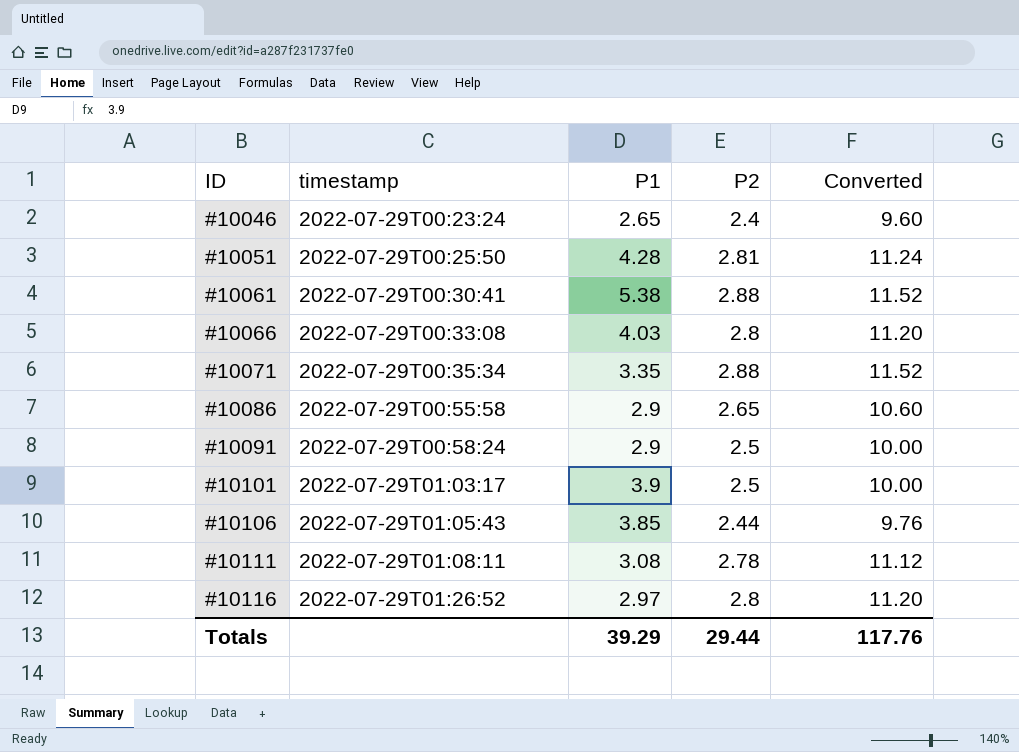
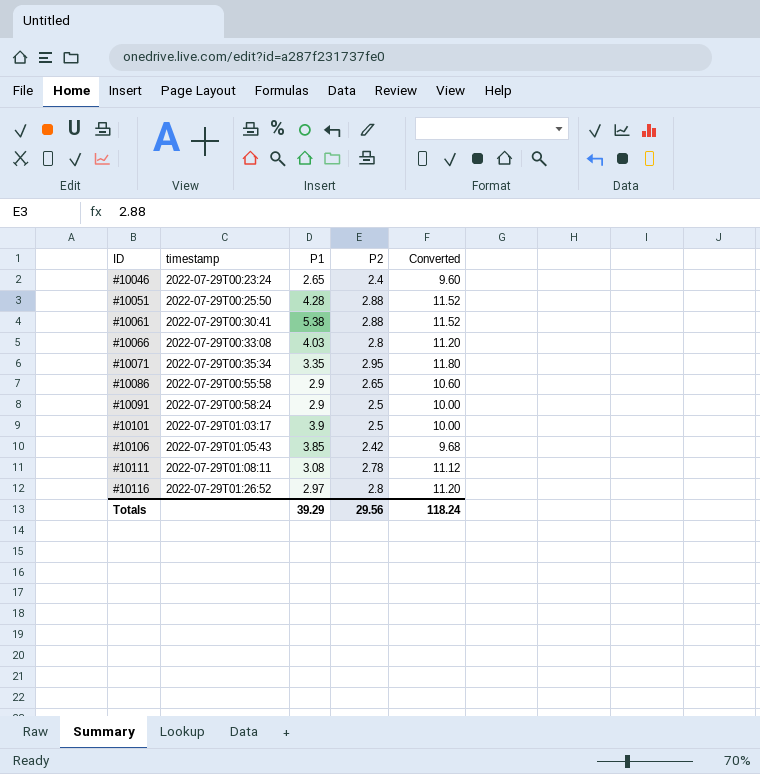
#10051 | P2: 2.81 -> 2.88
#10051 | Converted: 11.24 -> 11.52
#10071 | P2: 2.88 -> 2.95
#10071 | Converted: 11.52 -> 11.80
#10106 | P2: 2.44 -> 2.42
#10106 | Converted: 9.76 -> 9.68
Totals | P2: 29.44 -> 29.56
Totals | Converted: 117.76 -> 118.24

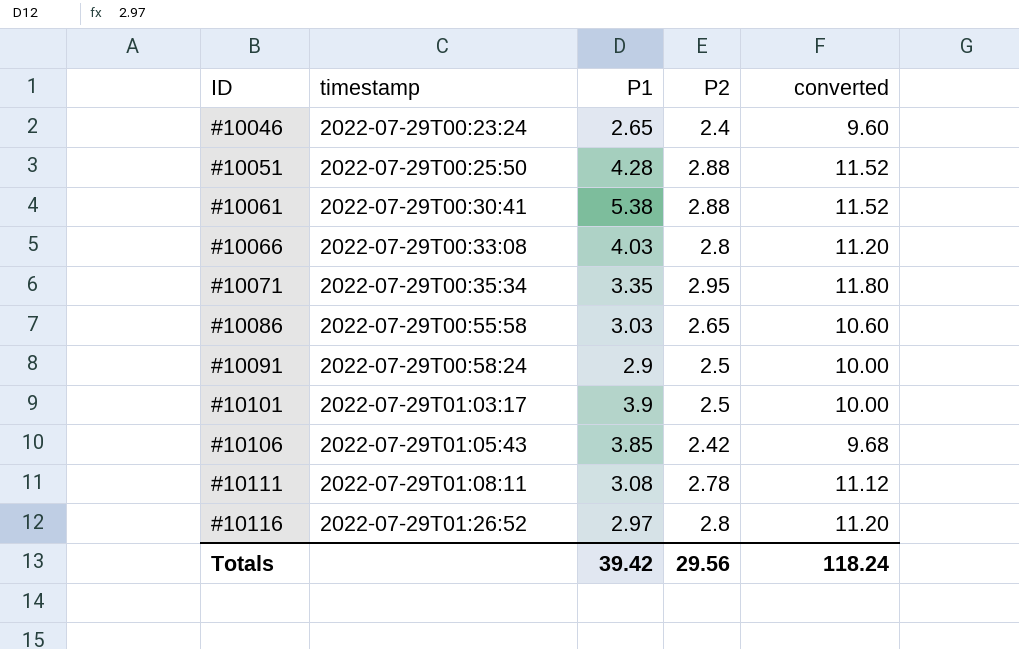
column name: Converted -> converted
#10086 | P1: 2.9 -> 3.03
Totals | P1: 39.29 -> 39.42

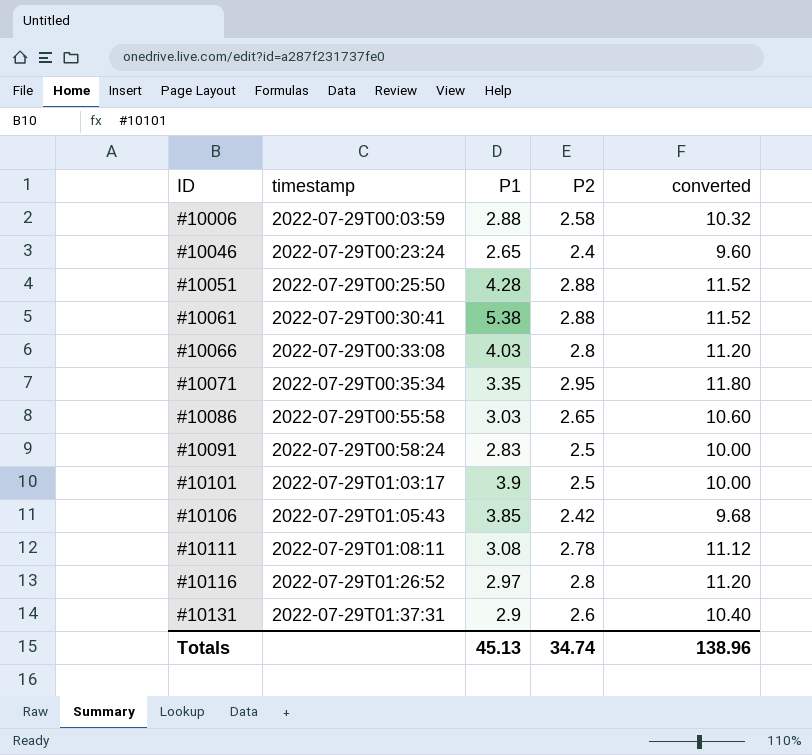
row #10006: none -> 2022-07-29T00:03:59 | 2.88 | 2.58 | 10.32
#10091 | P1: 2.9 -> 2.83
row #10131: none -> 2022-07-29T01:37:31 | 2.9 | 2.6 | 10.40
Totals | P1: 39.42 -> 45.13
Totals | P2: 29.56 -> 34.74
Totals | converted: 118.24 -> 138.96

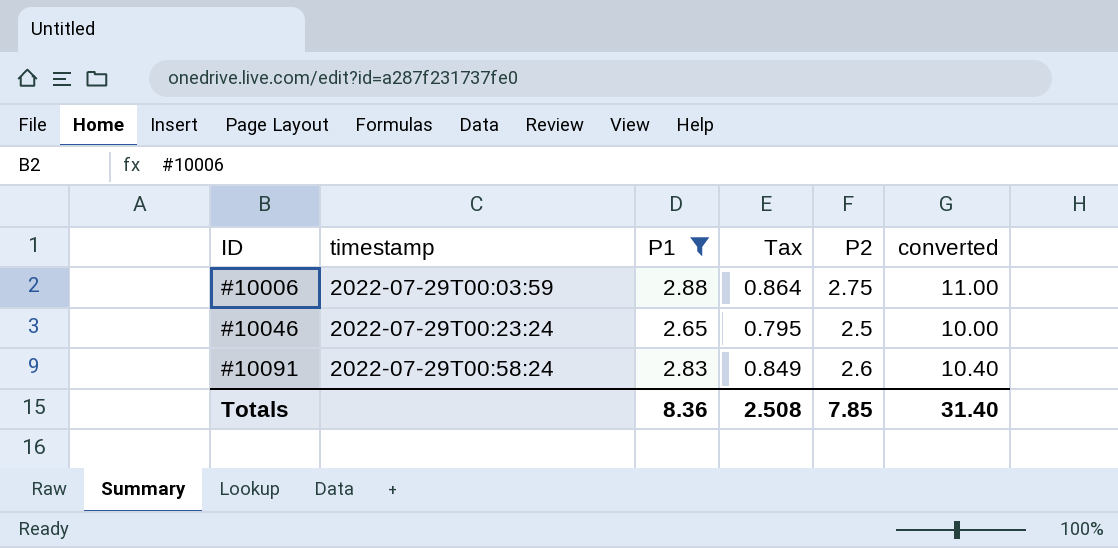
filter: none -> P1 <= 2.88
column Tax | formula: none -> [P1] * 0.3
#10006 | P2: 2.58 -> 2.75
#10006 | converted: 10.32 -> 11.00
#10046 | P2: 2.4 -> 2.5
#10046 | converted: 9.60 -> 10.00
#10091 | P2: 2.5 -> 2.6
#10091 | converted: 10.00 -> 10.40
Totals | P1: 45.13 -> 8.36
Totals | P2: 34.74 -> 7.85
Totals | converted: 138.96 -> 31.40

